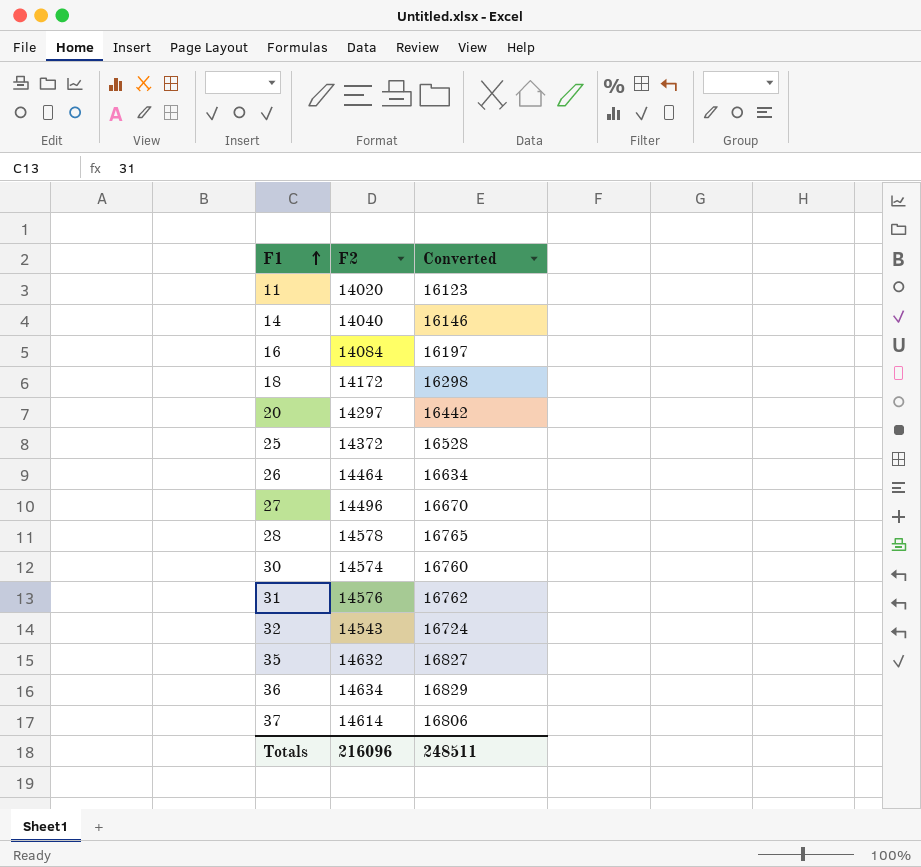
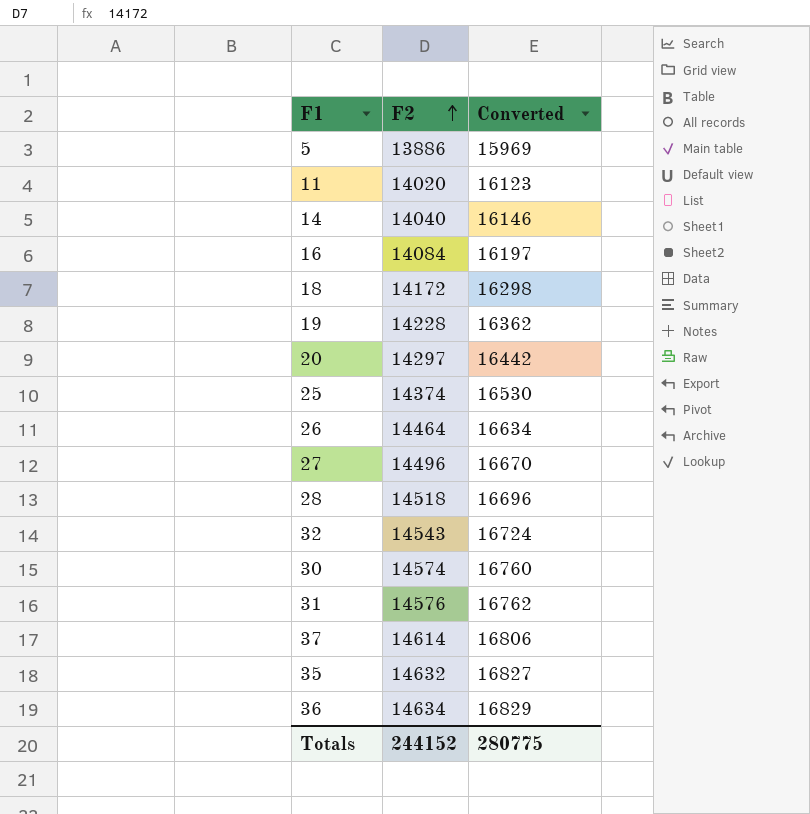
row order: F1 ascending -> F2 ascending
row 5: none -> 13886 | 15969
row 19: none -> 14228 | 16362
25 | F2: 14372 -> 14374
25 | Converted: 16528 -> 16530
28 | F2: 14578 -> 14518
28 | Converted: 16765 -> 16696
Totals | F2: 216096 -> 244152
Totals | Converted: 248511 -> 280775

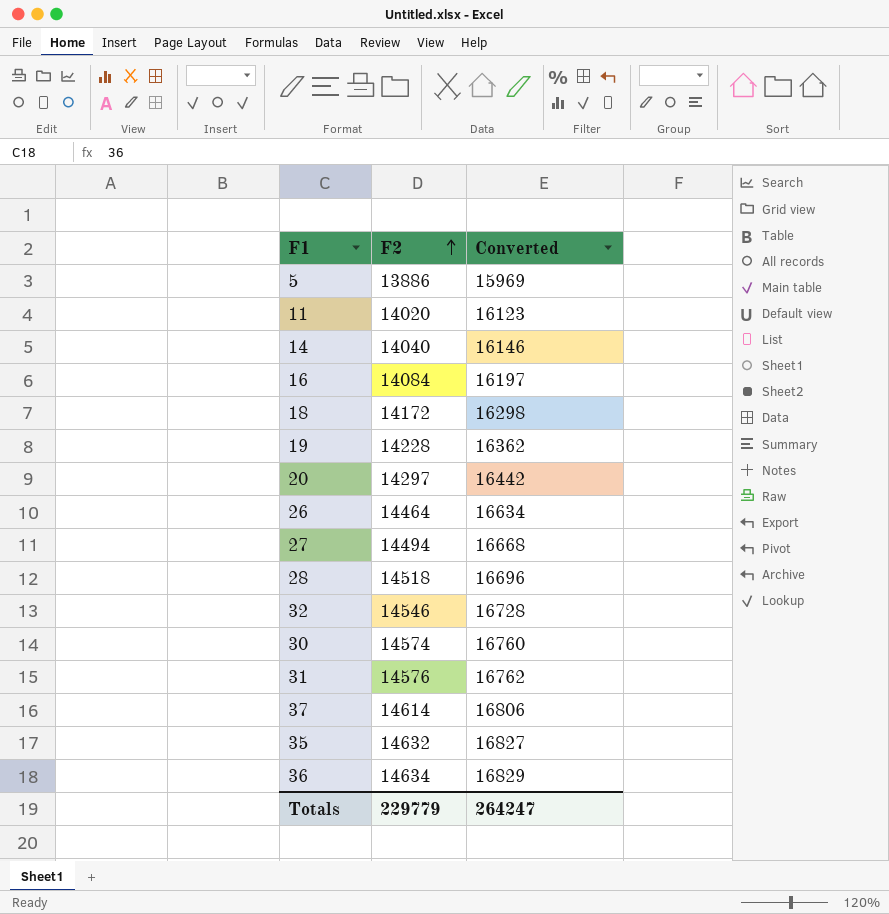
row 25: 14374 | 16530 -> none
27 | F2: 14496 -> 14494
27 | Converted: 16670 -> 16668
32 | F2: 14543 -> 14546
32 | Converted: 16724 -> 16728
Totals | F2: 244152 -> 229779
Totals | Converted: 280775 -> 264247

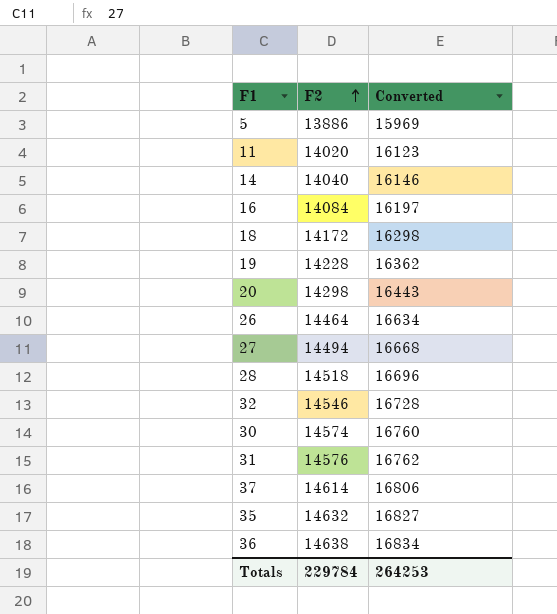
20 | F2: 14297 -> 14298
20 | Converted: 16442 -> 16443
36 | F2: 14634 -> 14638
36 | Converted: 16829 -> 16834
Totals | F2: 229779 -> 229784
Totals | Converted: 264247 -> 264253

